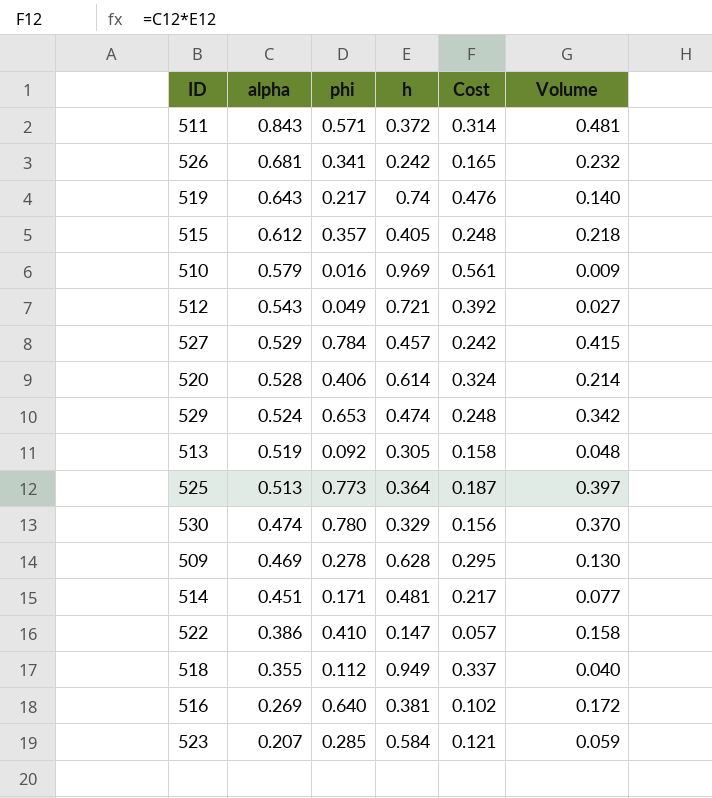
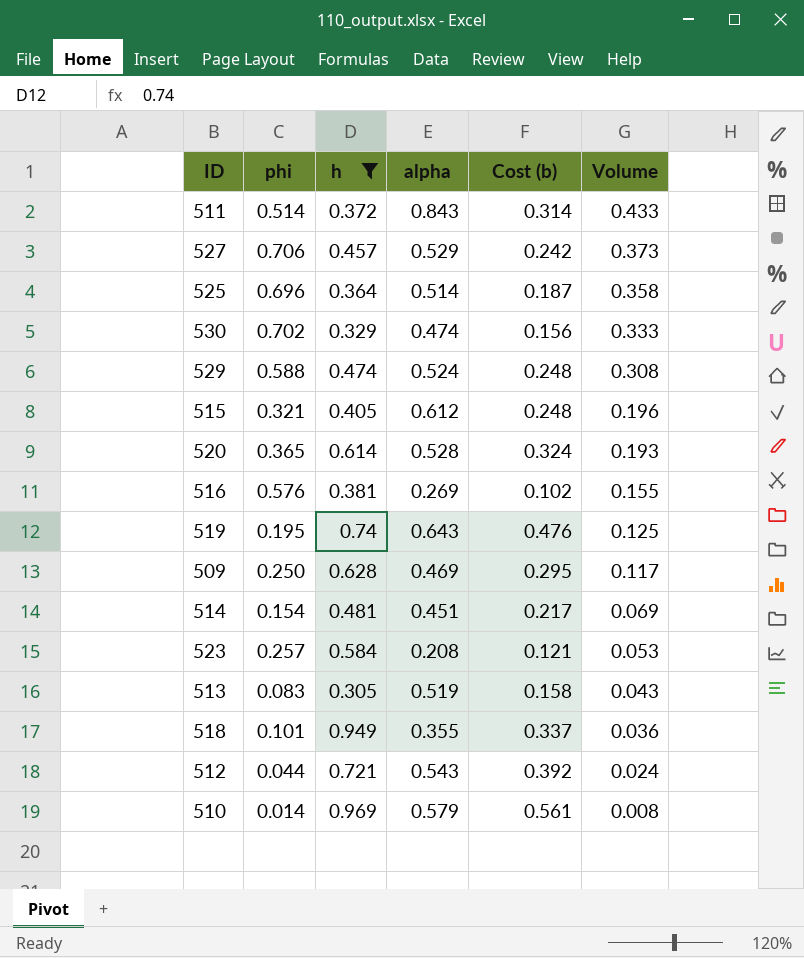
filter: none -> h >= 0.305
row order: alpha descending -> Volume descending
column alpha | position: 2 -> 4
column name: Cost -> Cost (b)
511 | phi: 0.571 -> 0.514
511 | Volume: 0.481 -> 0.433
527 | phi: 0.784 -> 0.706
527 | Volume: 0.415 -> 0.373
525 | phi: 0.773 -> 0.696
525 | alpha: 0.513 -> 0.514
525 | Volume: 0.397 -> 0.358
530 | phi: 0.780 -> 0.702
530 | Volume: 0.370 -> 0.333
529 | phi: 0.653 -> 0.588
529 | Volume: 0.342 -> 0.308
515 | phi: 0.357 -> 0.321
515 | Volume: 0.218 -> 0.196
520 | phi: 0.406 -> 0.365
520 | Volume: 0.214 -> 0.193
516 | phi: 0.640 -> 0.576
516 | Volume: 0.172 -> 0.155
519 | phi: 0.217 -> 0.195
519 | Volume: 0.140 -> 0.125
509 | phi: 0.278 -> 0.250
509 | Volume: 0.130 -> 0.117
514 | phi: 0.171 -> 0.154
514 | Volume: 0.077 -> 0.069
523 | phi: 0.285 -> 0.257
523 | alpha: 0.207 -> 0.208
523 | Volume: 0.059 -> 0.053
513 | phi: 0.092 -> 0.083
513 | Volume: 0.048 -> 0.043
518 | phi: 0.112 -> 0.101
518 | Volume: 0.040 -> 0.036
512 | phi: 0.049 -> 0.044
512 | Volume: 0.027 -> 0.024
510 | phi: 0.016 -> 0.014
510 | Volume: 0.009 -> 0.008

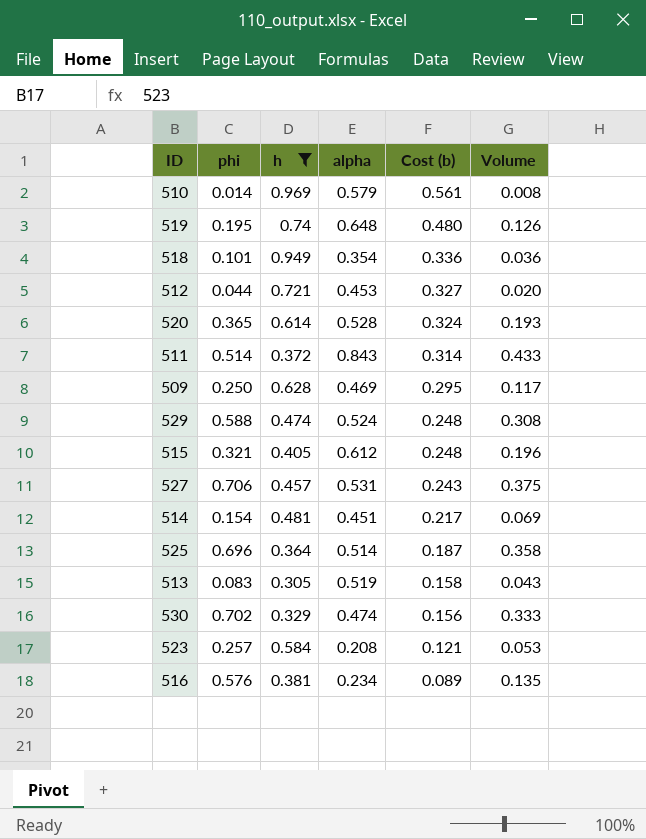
row order: Volume descending -> Cost (b) descending
519 | alpha: 0.643 -> 0.648
519 | Cost (b): 0.476 -> 0.480
519 | Volume: 0.125 -> 0.126
518 | alpha: 0.355 -> 0.354
518 | Cost (b): 0.337 -> 0.336
512 | alpha: 0.543 -> 0.453
512 | Cost (b): 0.392 -> 0.327
512 | Volume: 0.024 -> 0.020
527 | alpha: 0.529 -> 0.531
527 | Cost (b): 0.242 -> 0.243
527 | Volume: 0.373 -> 0.375
516 | alpha: 0.269 -> 0.234
516 | Cost (b): 0.102 -> 0.089
516 | Volume: 0.155 -> 0.135

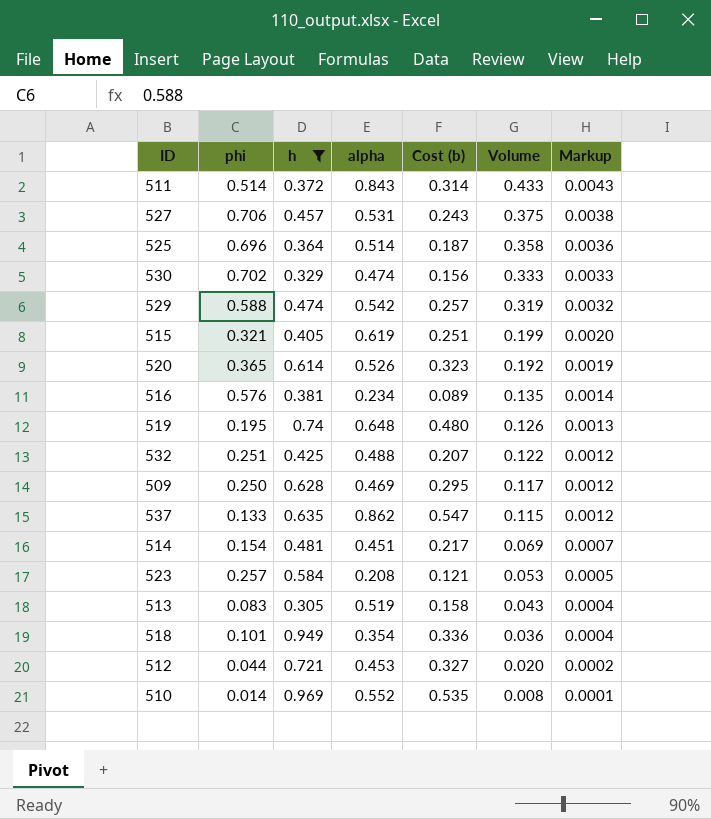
row order: Cost (b) descending -> Volume descending
column Markup | formula: none -> [Volume] * 0.01
529 | alpha: 0.524 -> 0.542
529 | Cost (b): 0.248 -> 0.257
529 | Volume: 0.308 -> 0.319
515 | alpha: 0.612 -> 0.619
515 | Cost (b): 0.248 -> 0.251
515 | Volume: 0.196 -> 0.199
520 | alpha: 0.528 -> 0.526
520 | Cost (b): 0.324 -> 0.323
520 | Volume: 0.193 -> 0.192
row 532: none -> 0.251 | 0.425 | 0.488 | 0.207 | 0.122 | 0.0012
row 537: none -> 0.133 | 0.635 | 0.862 | 0.547 | 0.115 | 0.0012
510 | alpha: 0.579 -> 0.552
510 | Cost (b): 0.561 -> 0.535

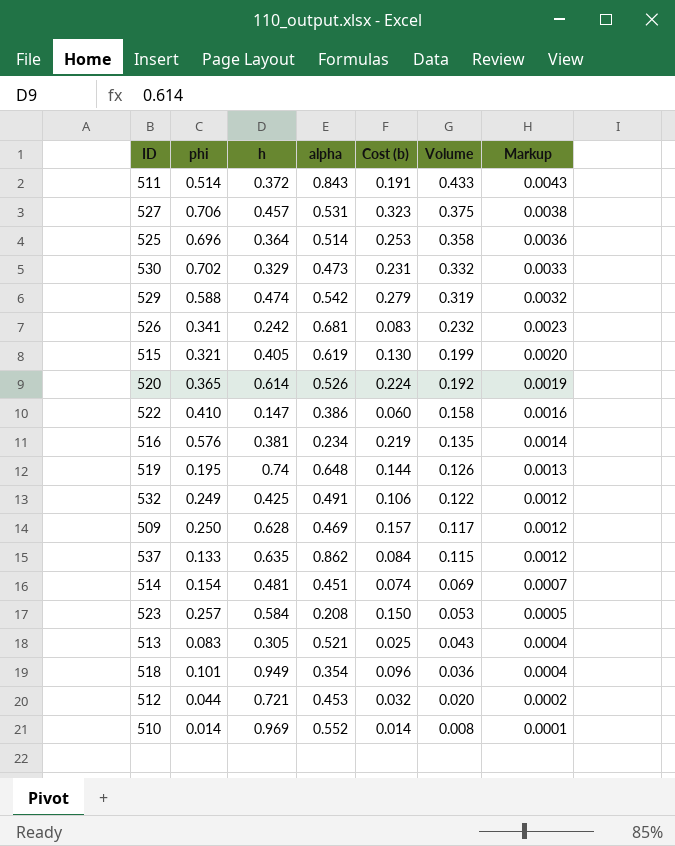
filter: h >= 0.305 -> none
column Cost (b) | formula: [h] * [alpha] -> [phi] * [h]
530 | alpha: 0.474 -> 0.473
530 | Volume: 0.333 -> 0.332
532 | phi: 0.251 -> 0.249
532 | alpha: 0.488 -> 0.491
513 | alpha: 0.519 -> 0.521

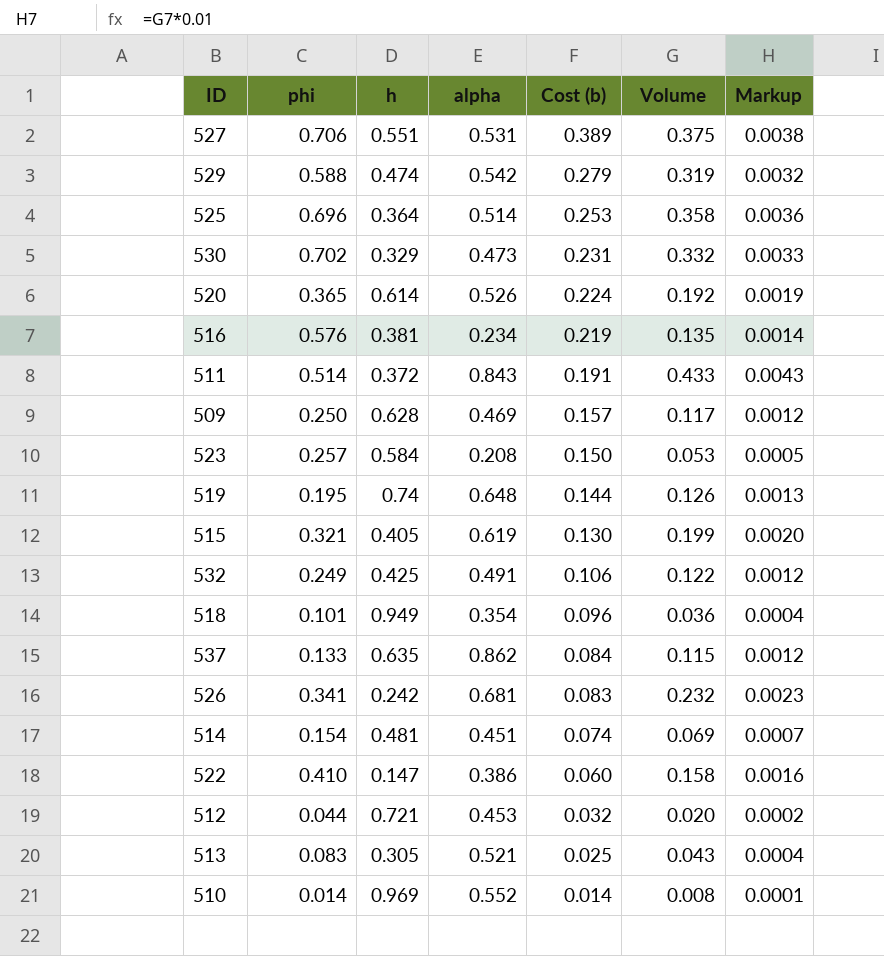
row order: Volume descending -> Cost (b) descending
527 | h: 0.457 -> 0.551
527 | Cost (b): 0.323 -> 0.389

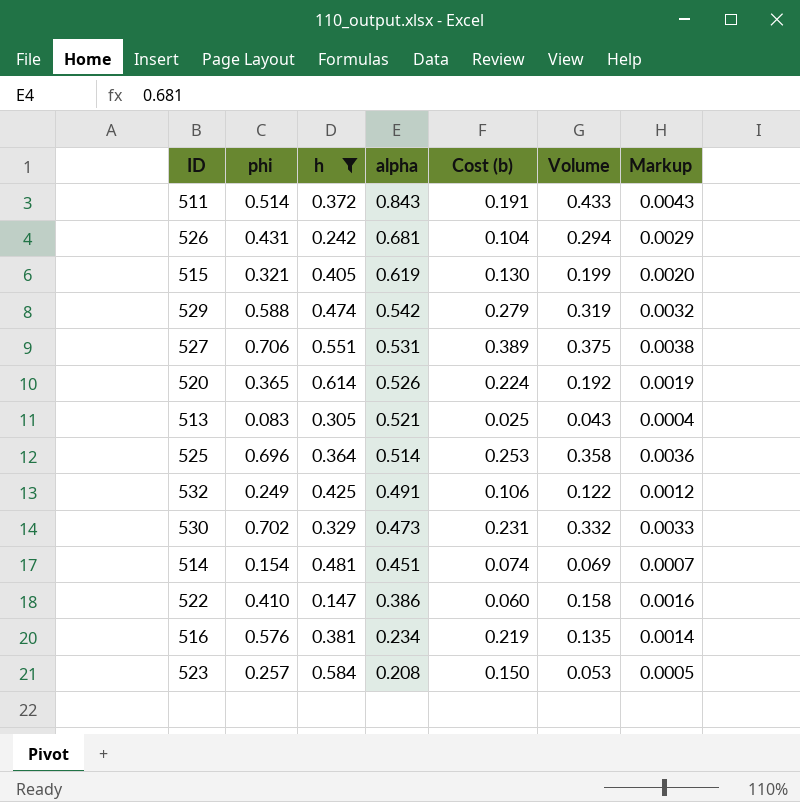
filter: none -> h <= 0.614
row order: Cost (b) descending -> alpha descending
526 | phi: 0.341 -> 0.431
526 | Cost (b): 0.083 -> 0.104
526 | Volume: 0.232 -> 0.294
526 | Markup: 0.0023 -> 0.0029

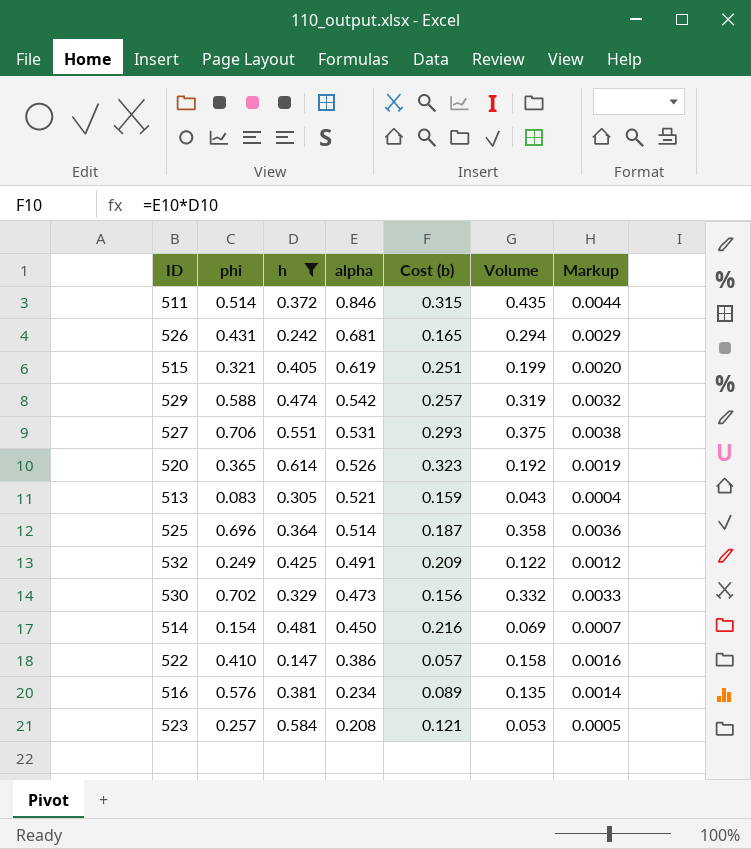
column Cost (b) | formula: [phi] * [h] -> [h] * [alpha]
511 | alpha: 0.843 -> 0.846
511 | Volume: 0.433 -> 0.435
511 | Markup: 0.0043 -> 0.0044
514 | alpha: 0.451 -> 0.450

